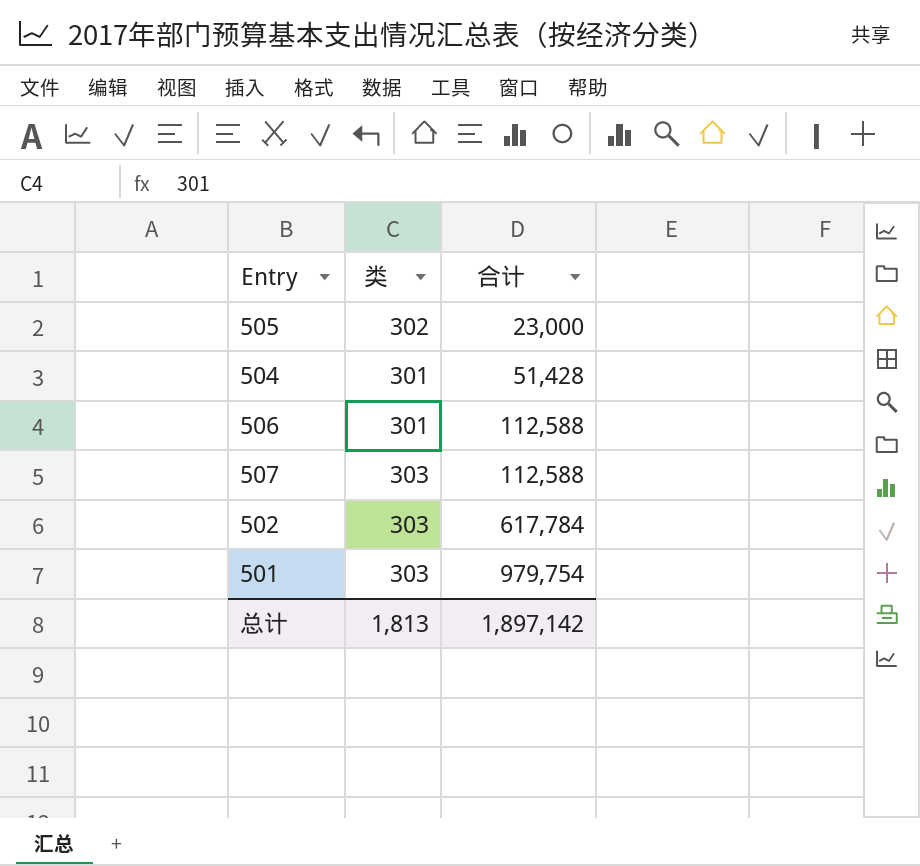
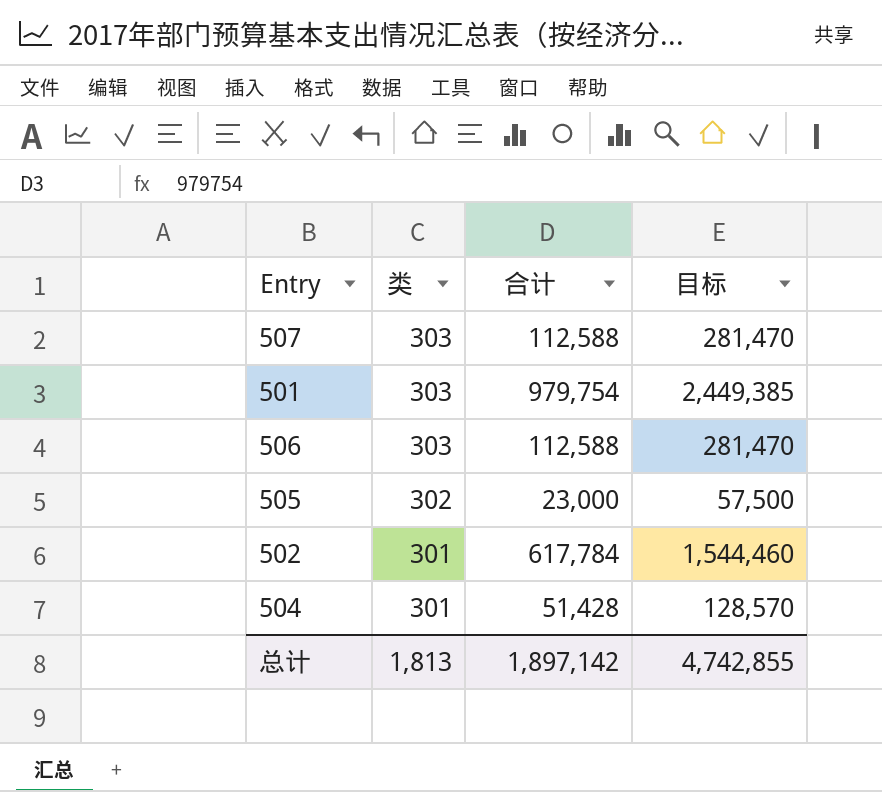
row order: 合计 ascending -> 类 descending
column 目标 | formula: none -> [合计] * 2.5
506 | 类: 301 -> 303
502 | 类: 303 -> 301

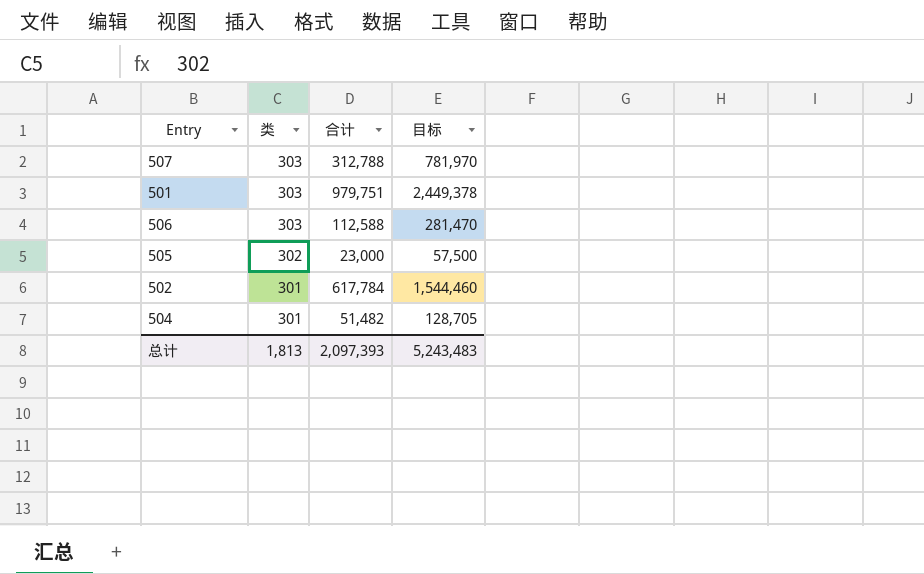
507 | 合计: 112,588 -> 312,788
507 | 目标: 281,470 -> 781,970
501 | 合计: 979,754 -> 979,751
501 | 目标: 2,449,385 -> 2,449,378
504 | 合计: 51,428 -> 51,482
504 | 目标: 128,570 -> 128,705
总计 | 合计: 1,897,142 -> 2,097,393
总计 | 目标: 4,742,855 -> 5,243,483

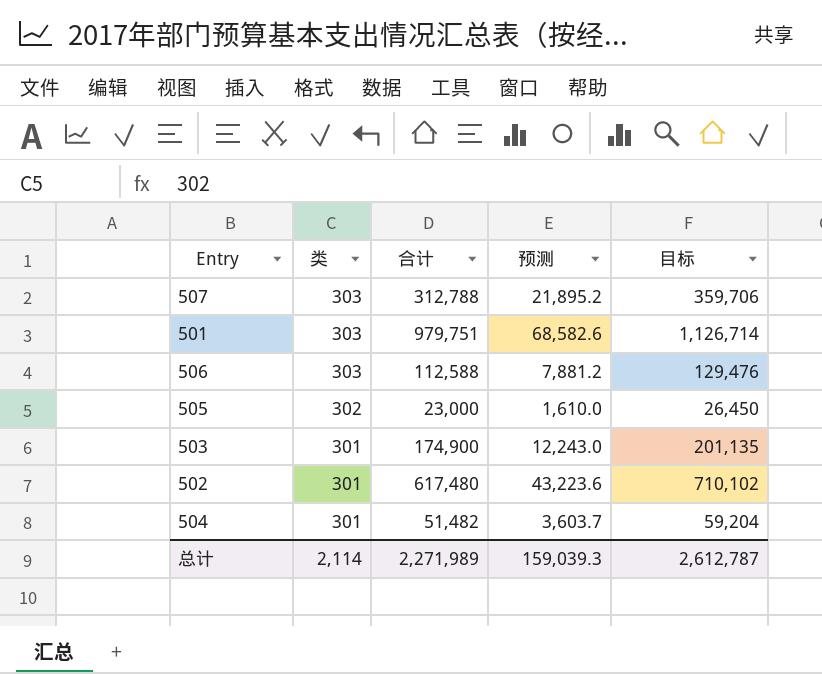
column 预测 | formula: none -> [合计] * 0.07
column 目标 | formula: [合计] * 2.5 -> [合计] * 1.15
row 503: none -> 301 | 174,900 | 12,243.0 | 201,135
502 | 合计: 617,784 -> 617,480
总计 | 类: 1,813 -> 2,114
总计 | 合计: 2,097,393 -> 2,271,989
总计 | 目标: 5,243,483 -> 2,612,787

